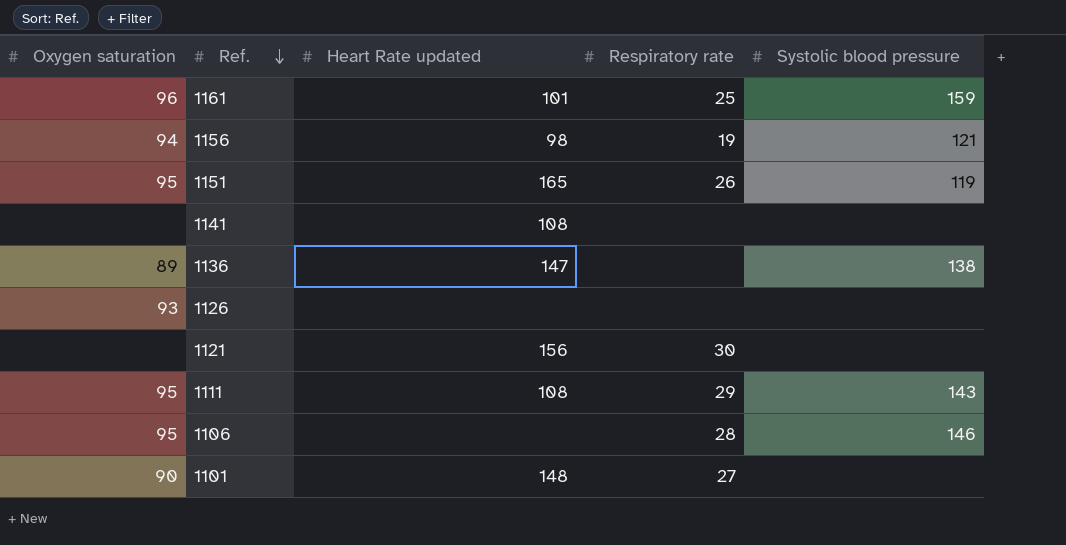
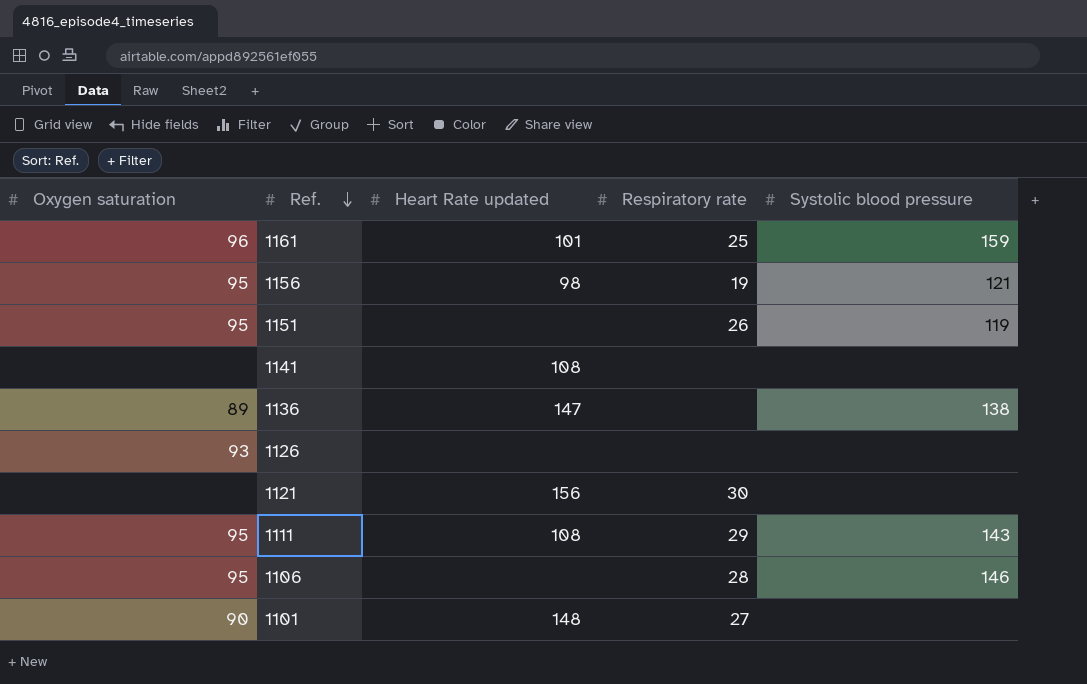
1156 | Oxygen saturation: 94 -> 95
1151 | Heart Rate updated: 165 -> none

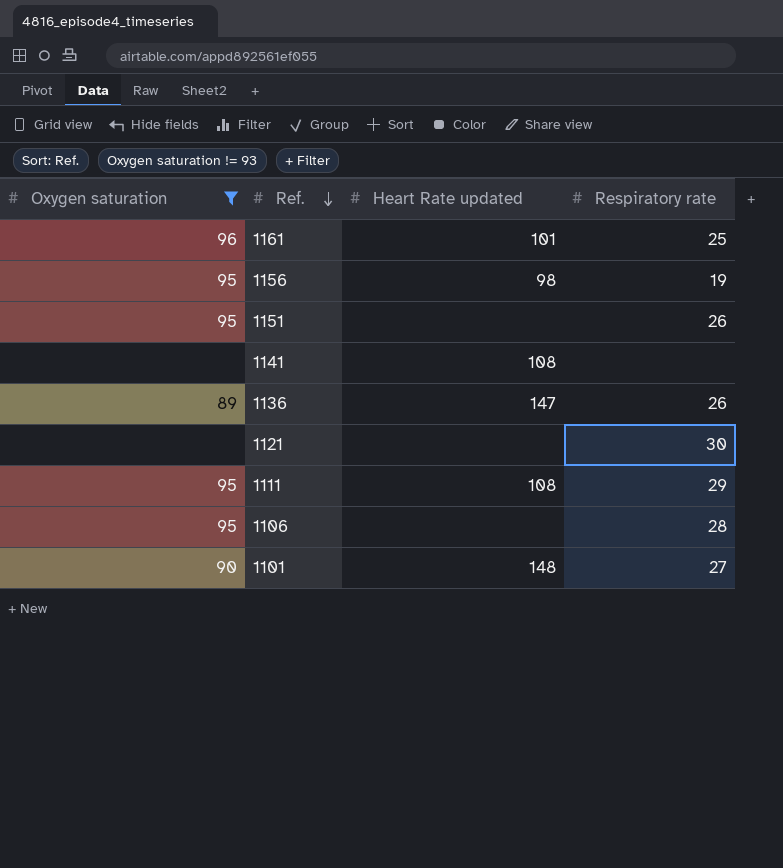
filter: none -> Oxygen saturation != 93
column Systolic blood pressure | position: 5 -> none
1136 | Respiratory rate: none -> 26
1121 | Heart Rate updated: 156 -> none

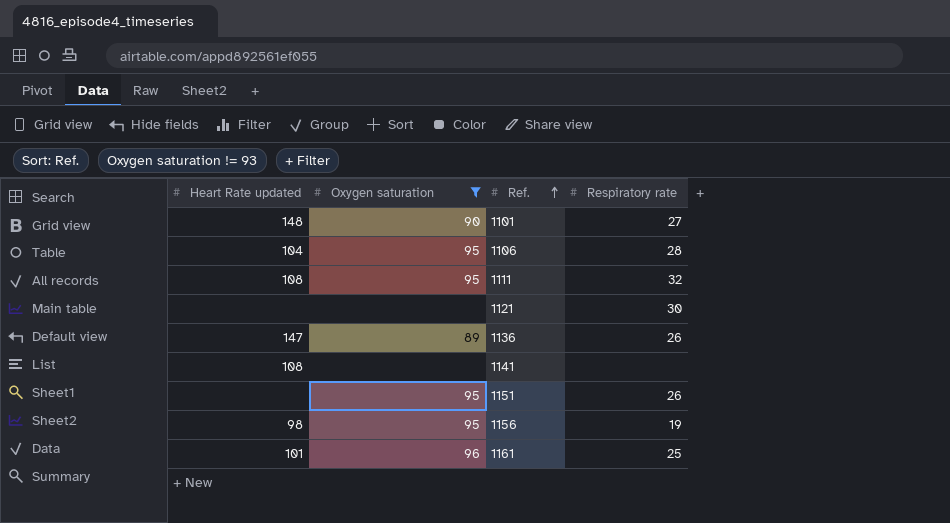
row order: Ref. descending -> Ref. ascending
column Heart Rate updated | position: 3 -> 1
1106 | Heart Rate updated: none -> 104
1111 | Respiratory rate: 29 -> 32

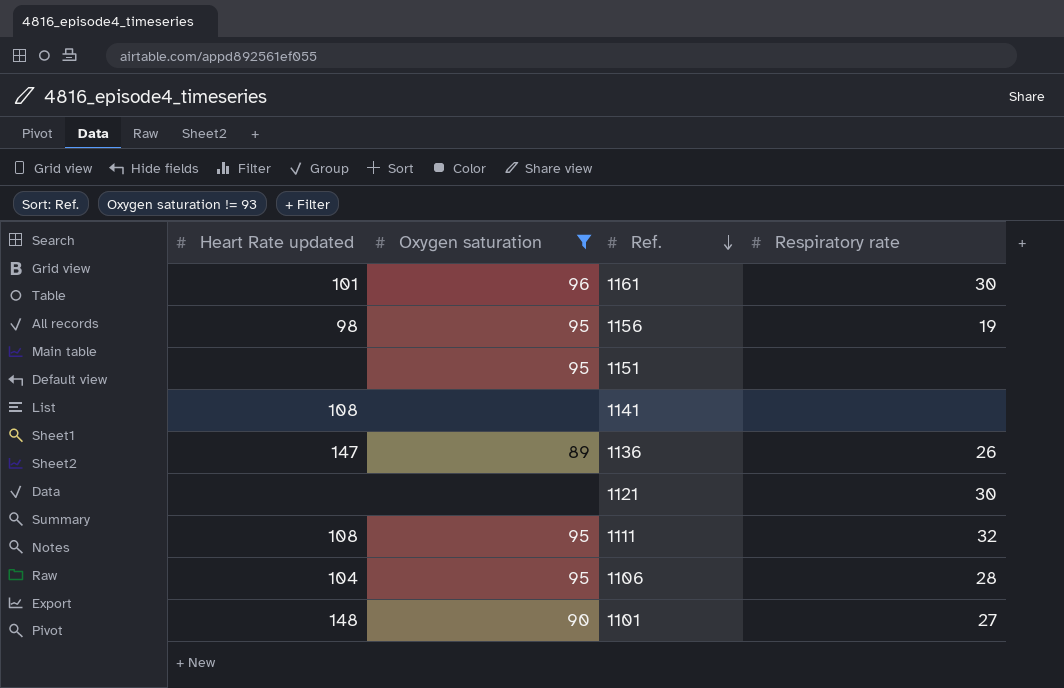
row order: Ref. ascending -> Ref. descending
1161 | Respiratory rate: 25 -> 30
1151 | Respiratory rate: 26 -> none

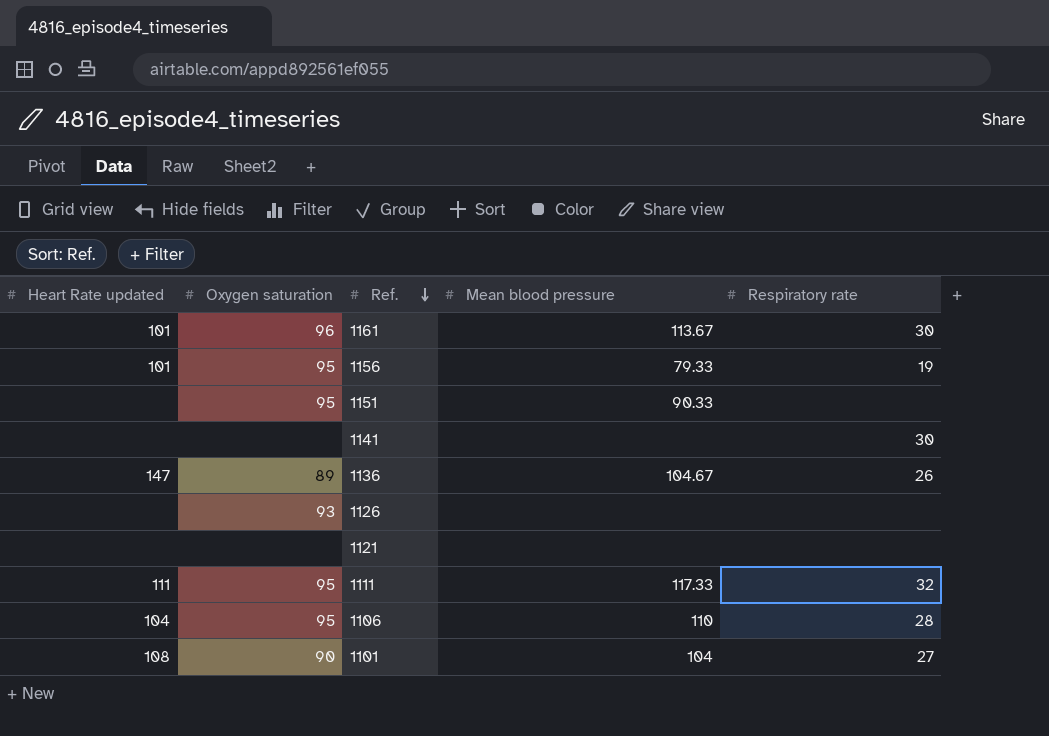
filter: Oxygen saturation != 93 -> none
column Mean blood pressure | position: none -> 4
1156 | Heart Rate updated: 98 -> 101
1141 | Heart Rate updated: 108 -> none
1141 | Respiratory rate: none -> 30
1121 | Respiratory rate: 30 -> none
1111 | Heart Rate updated: 108 -> 111
1101 | Heart Rate updated: 148 -> 108

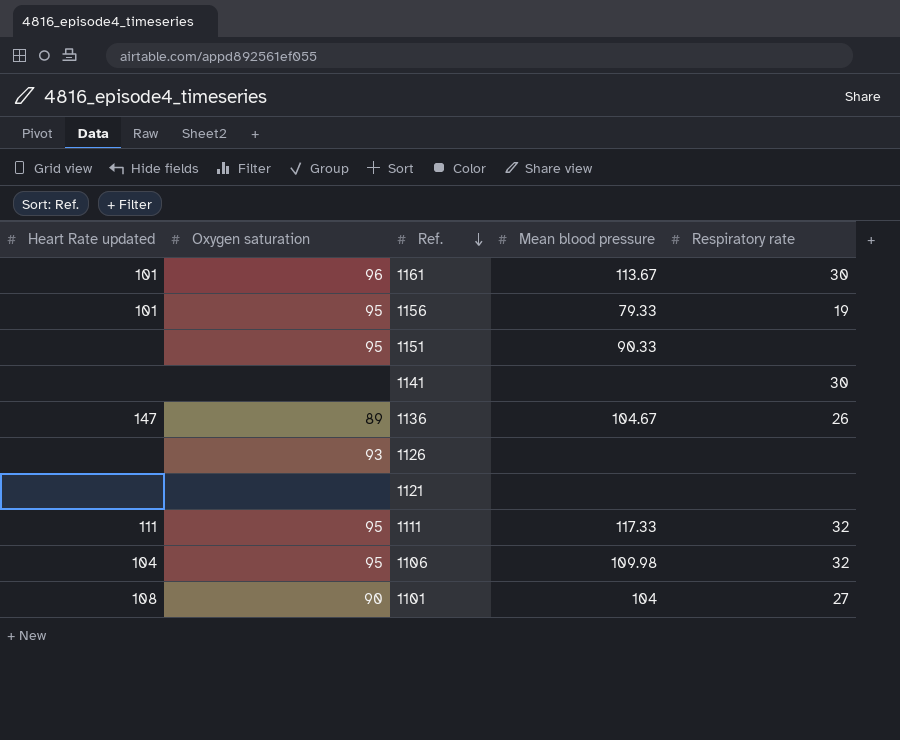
1106 | Mean blood pressure: 110 -> 109.98
1106 | Respiratory rate: 28 -> 32

